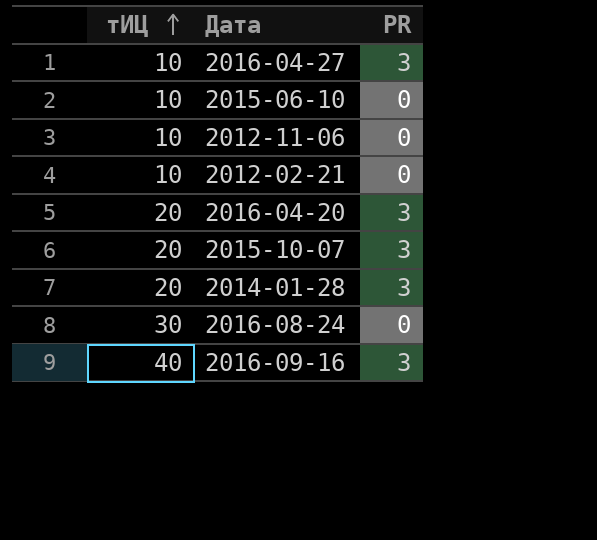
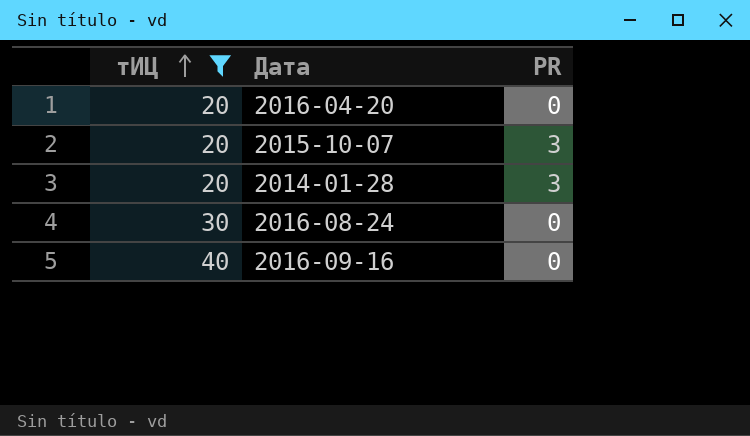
filter: none -> тИЦ != 10
2016-04-20 | PR: 3 -> 0
2016-09-16 | PR: 3 -> 0

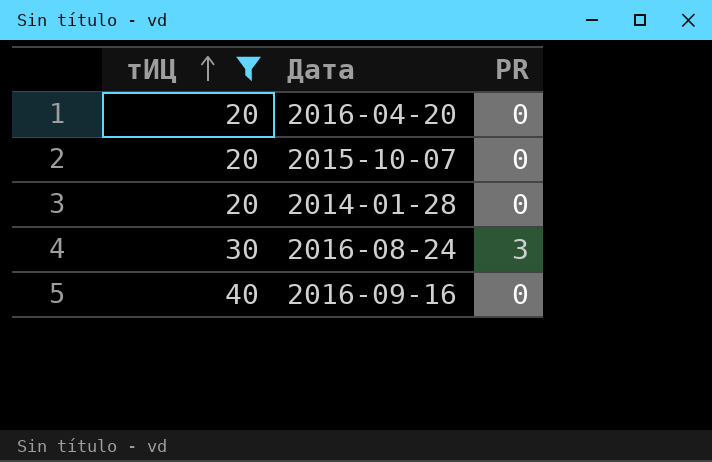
2015-10-07 | PR: 3 -> 0
2014-01-28 | PR: 3 -> 0
2016-08-24 | PR: 0 -> 3

